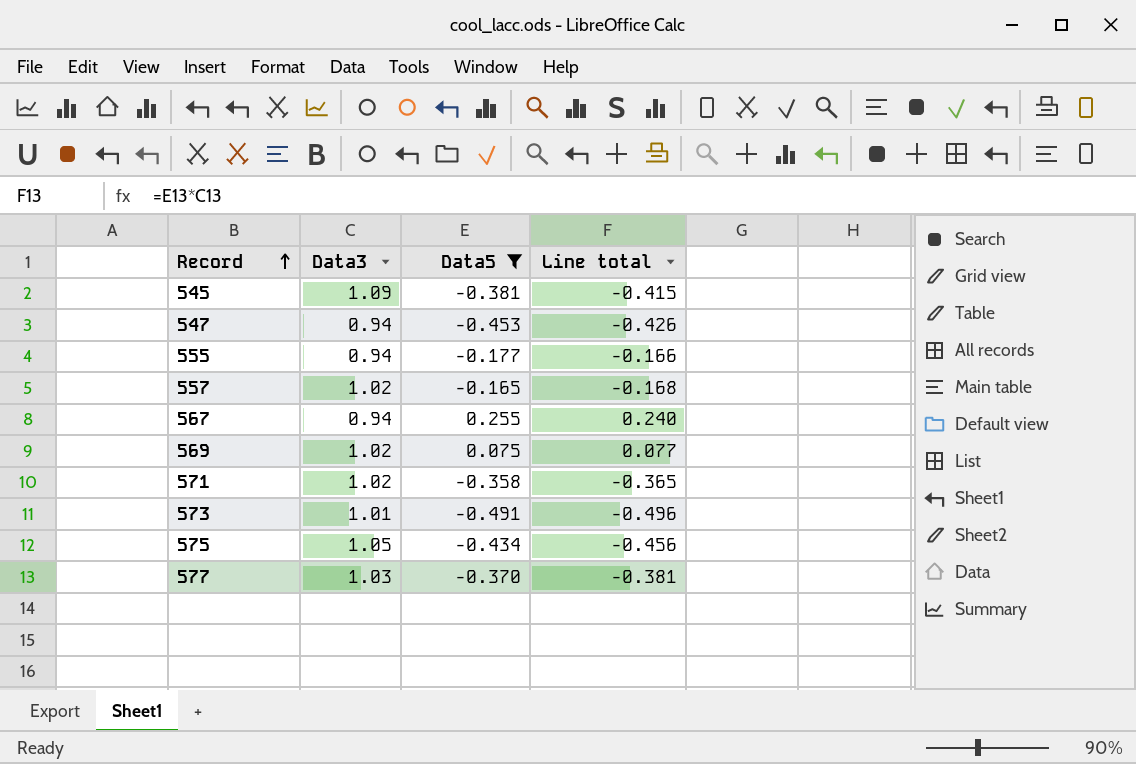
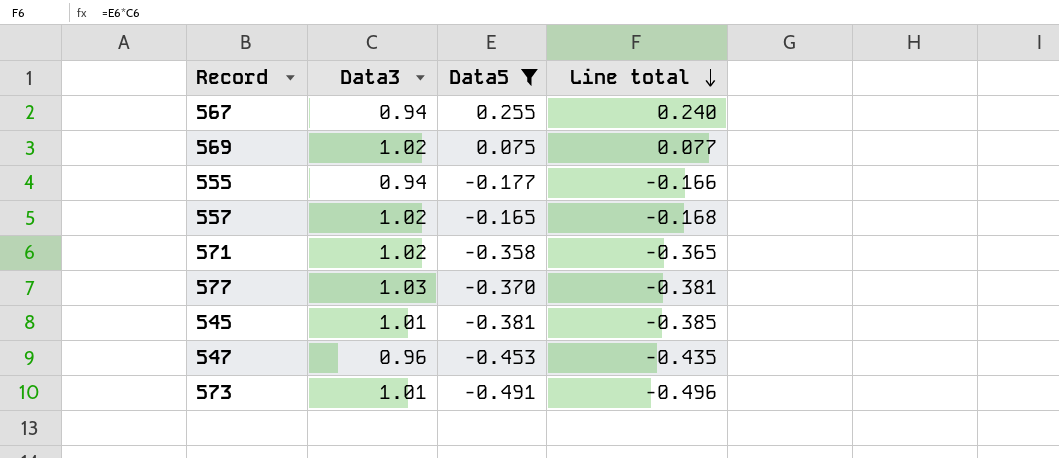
row order: Record ascending -> Line total descending
row 575: 1.05 | -0.434 | -0.456 -> none
545 | Data3: 1.09 -> 1.01
545 | Line total: -0.415 -> -0.385
547 | Data3: 0.94 -> 0.96
547 | Line total: -0.426 -> -0.435

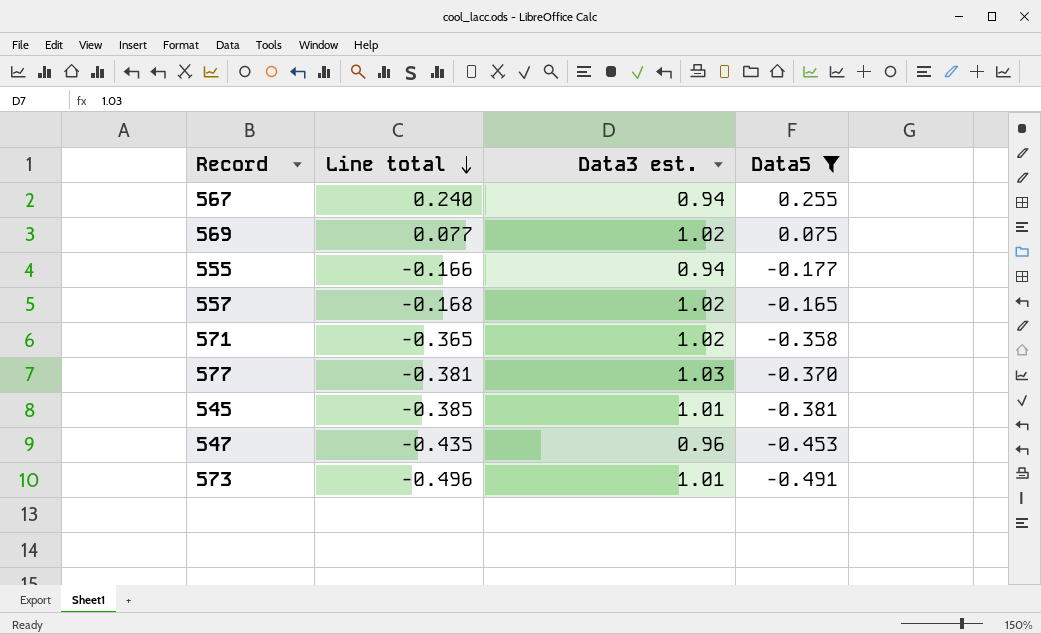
column Line total | position: 4 -> 2
column name: Data3 -> Data3 est.

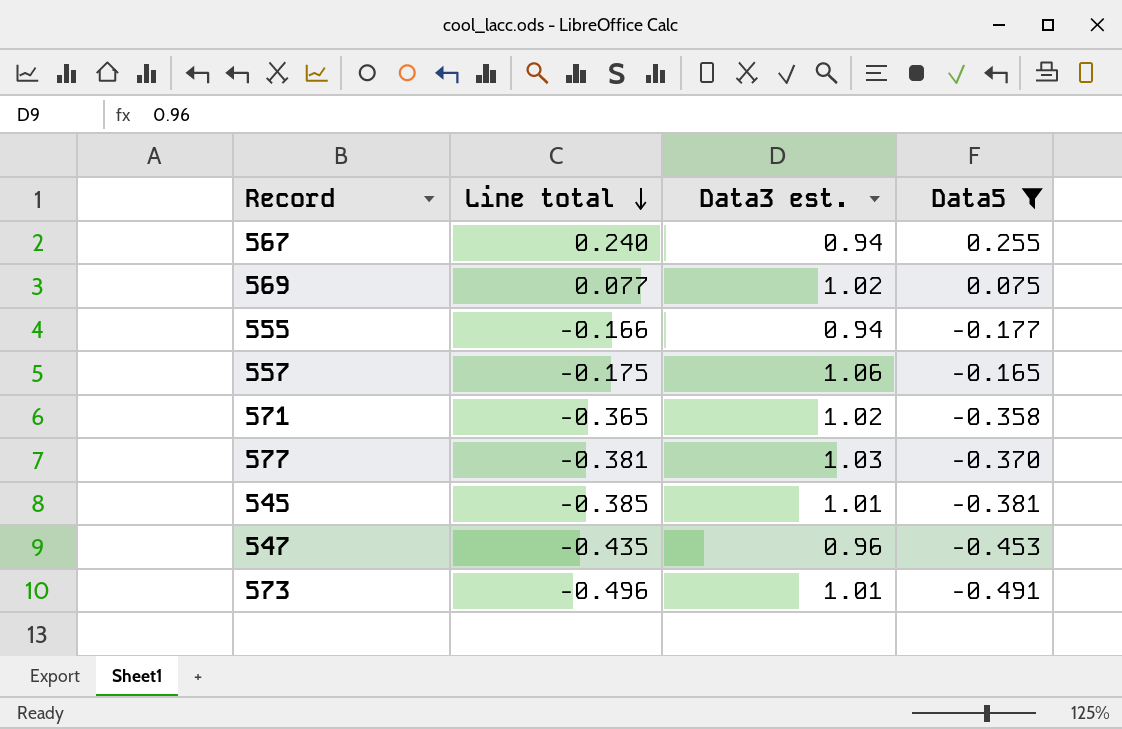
557 | Line total: -0.168 -> -0.175
557 | Data3 est.: 1.02 -> 1.06

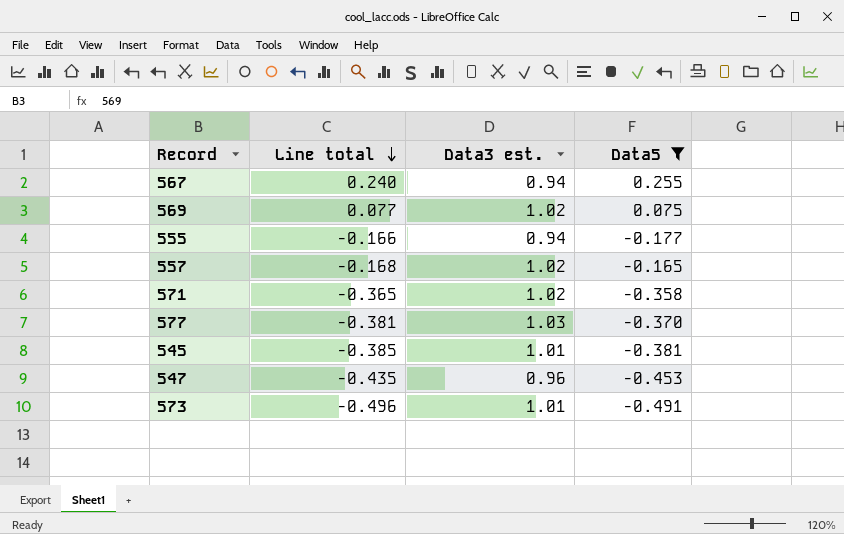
557 | Line total: -0.175 -> -0.168
557 | Data3 est.: 1.06 -> 1.02

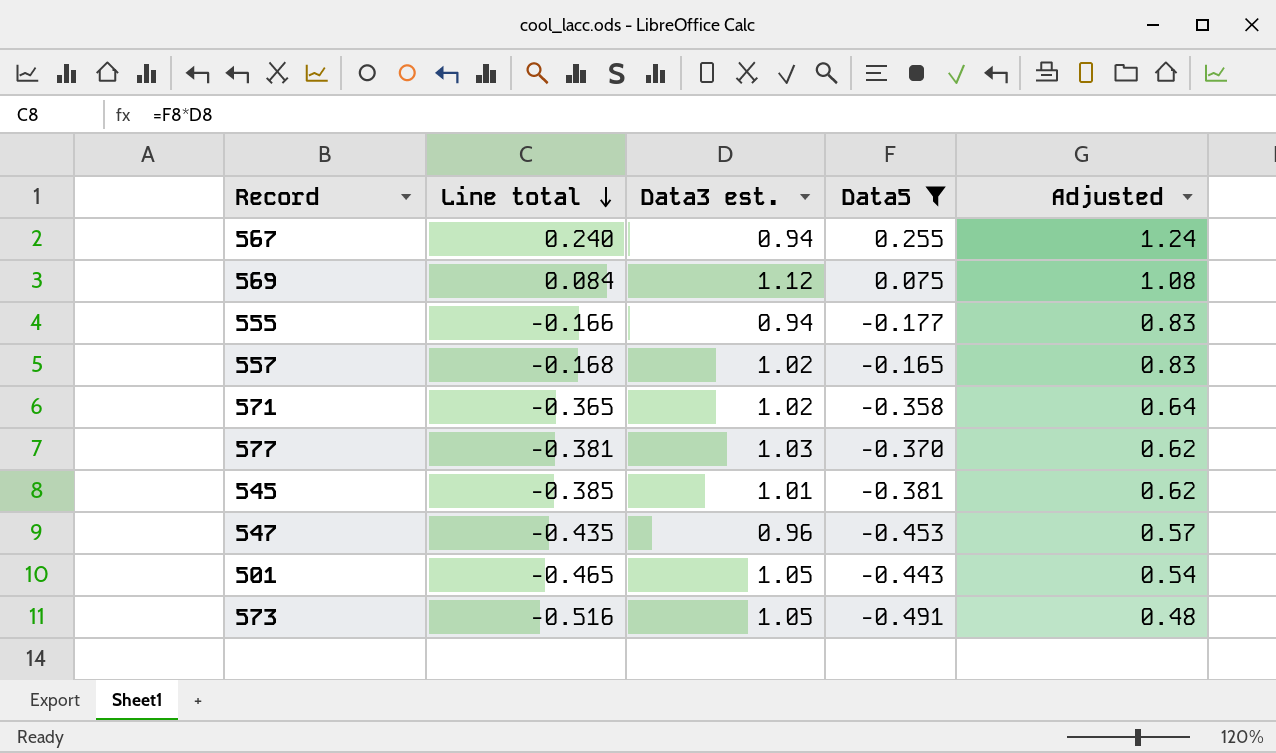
column Adjusted | formula: none -> [Line total] + 1
569 | Line total: 0.077 -> 0.084
569 | Data3 est.: 1.02 -> 1.12
row 501: none -> -0.465 | 1.05 | -0.443 | 0.54
573 | Line total: -0.496 -> -0.516
573 | Data3 est.: 1.01 -> 1.05

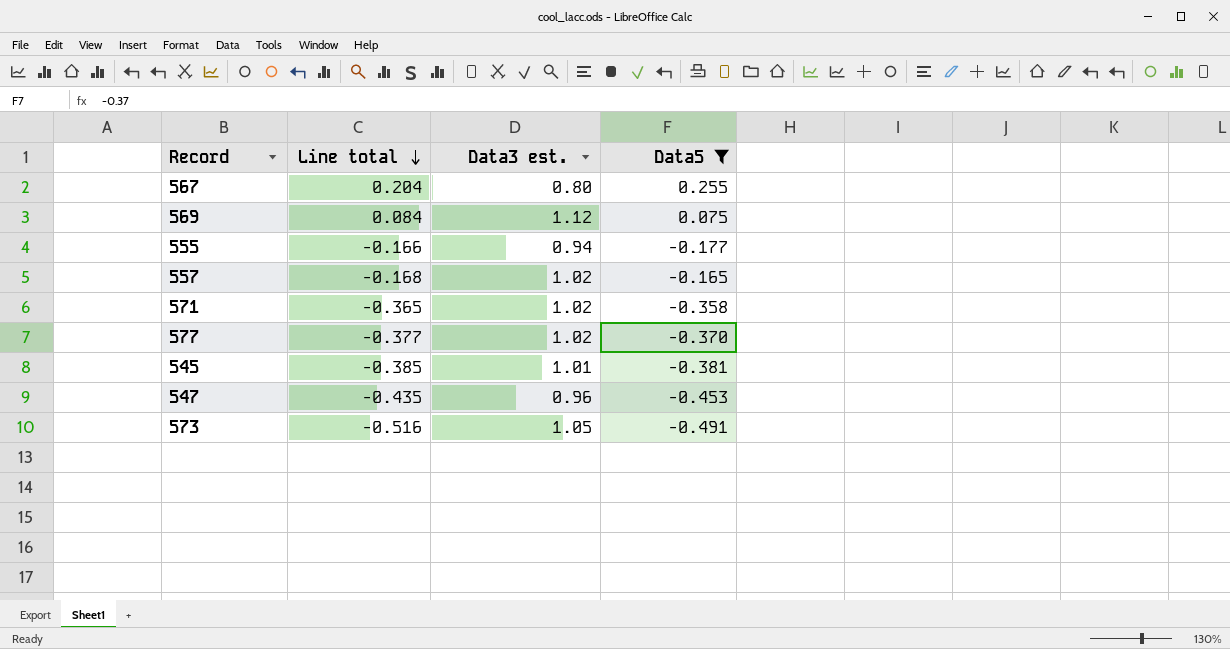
column Adjusted | formula: [Line total] + 1 -> none
row 501: -0.465 | 1.05 | -0.443 | 0.54 -> none
567 | Line total: 0.240 -> 0.204
567 | Data3 est.: 0.94 -> 0.80
577 | Line total: -0.381 -> -0.377
577 | Data3 est.: 1.03 -> 1.02

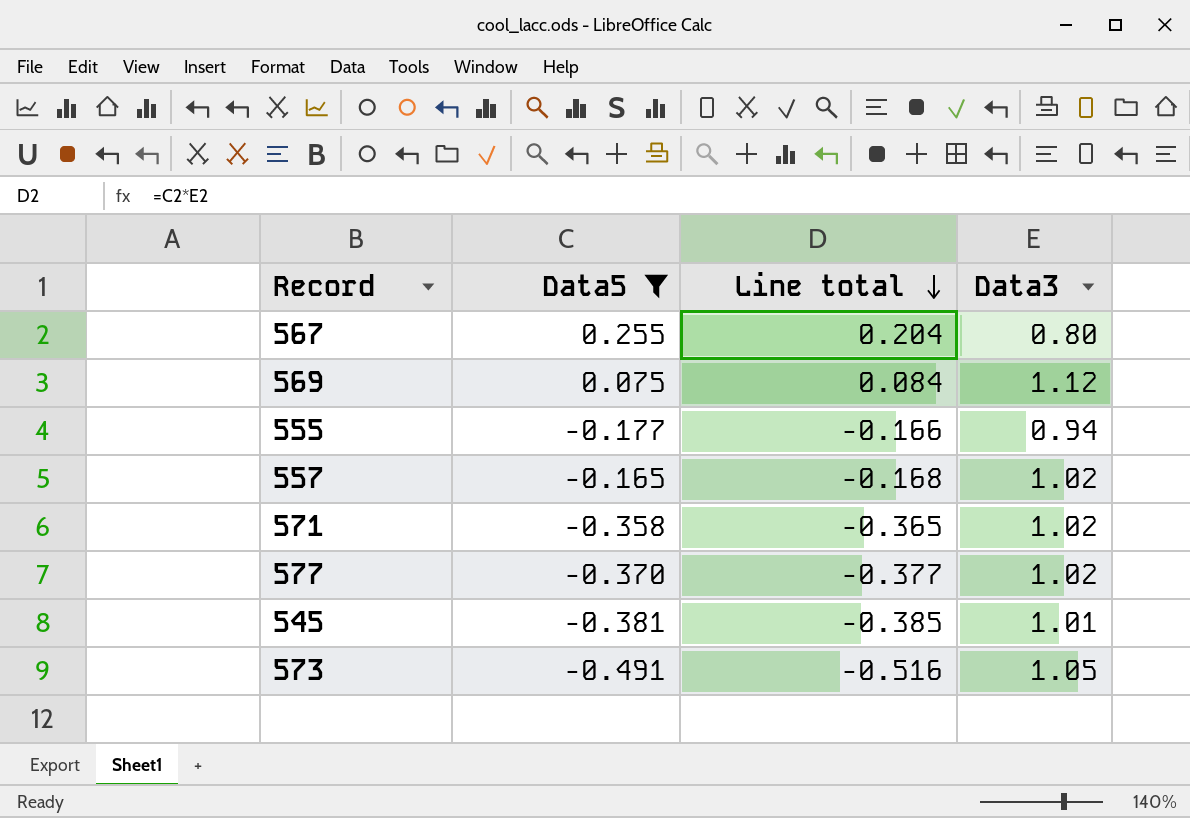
column Data5 | position: 4 -> 2
column name: Data3 est. -> Data3
row 547: -0.435 | 0.96 | -0.453 -> none

